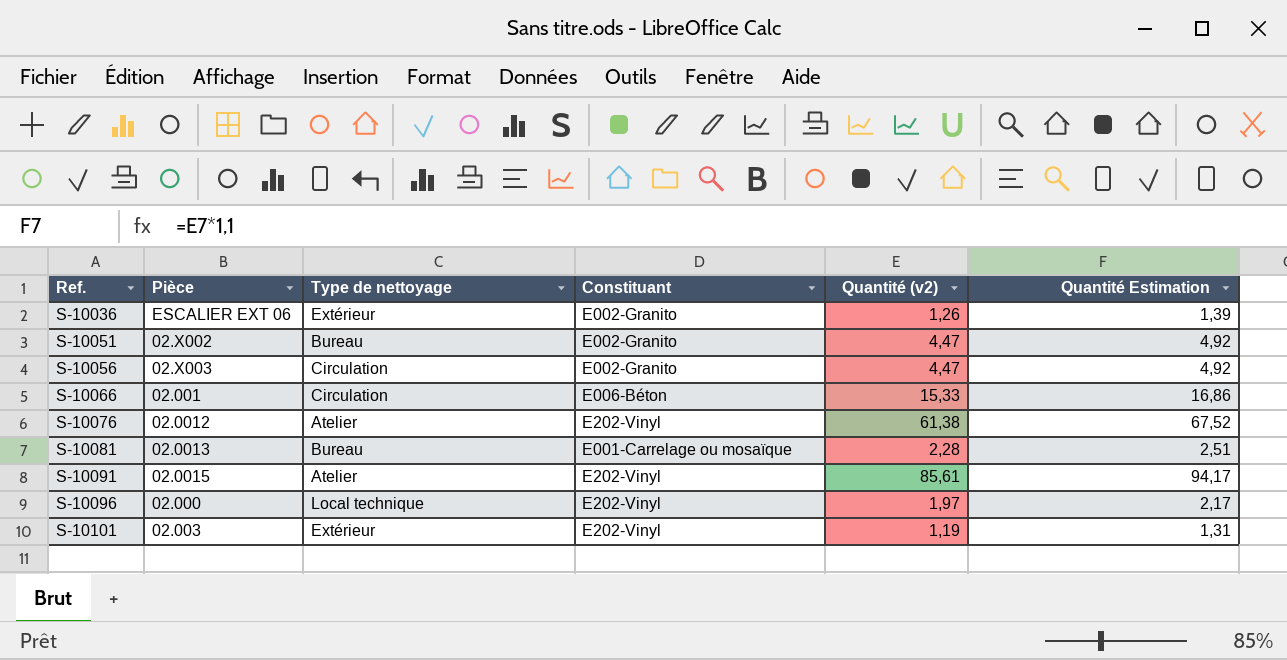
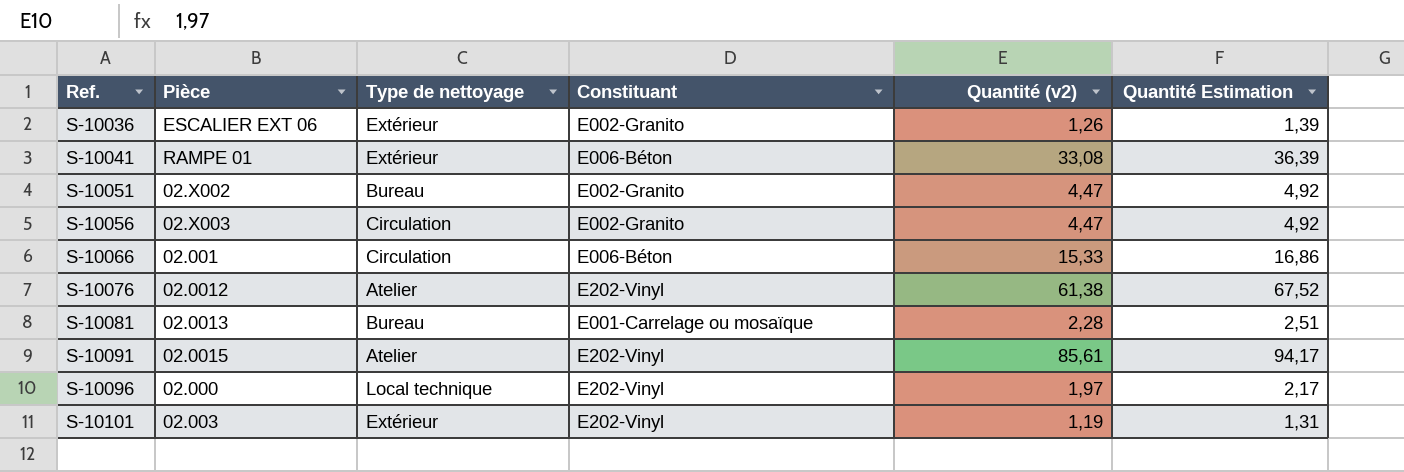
row S-10041: none -> RAMPE 01 | Extérieur | E006-Béton | 33,08 | 36,39

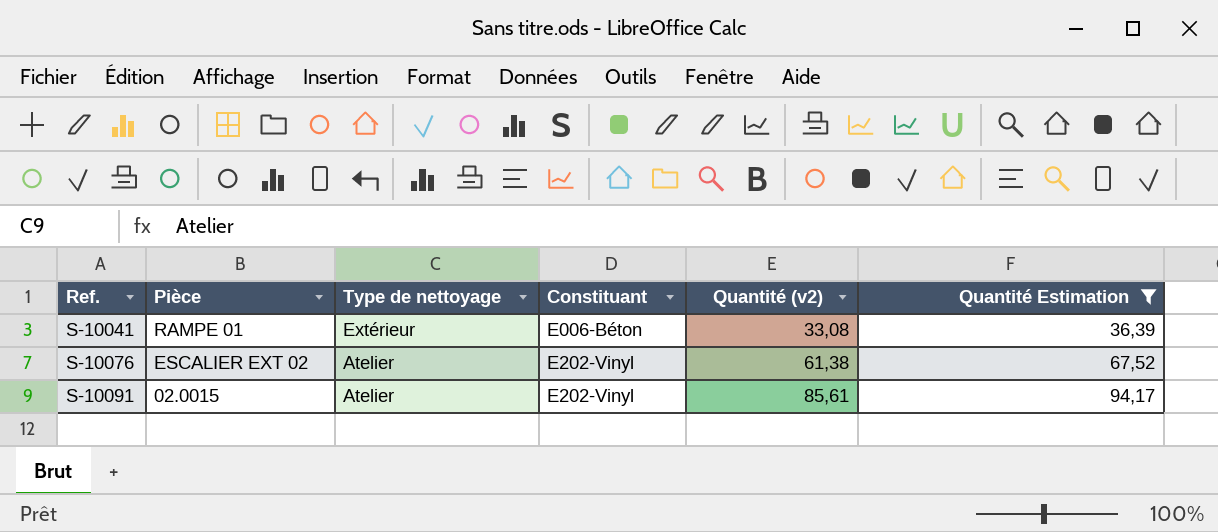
filter: none -> Quantité Estimation >= 36,39
S-10076 | Pièce: 02.0012 -> ESCALIER EXT 02

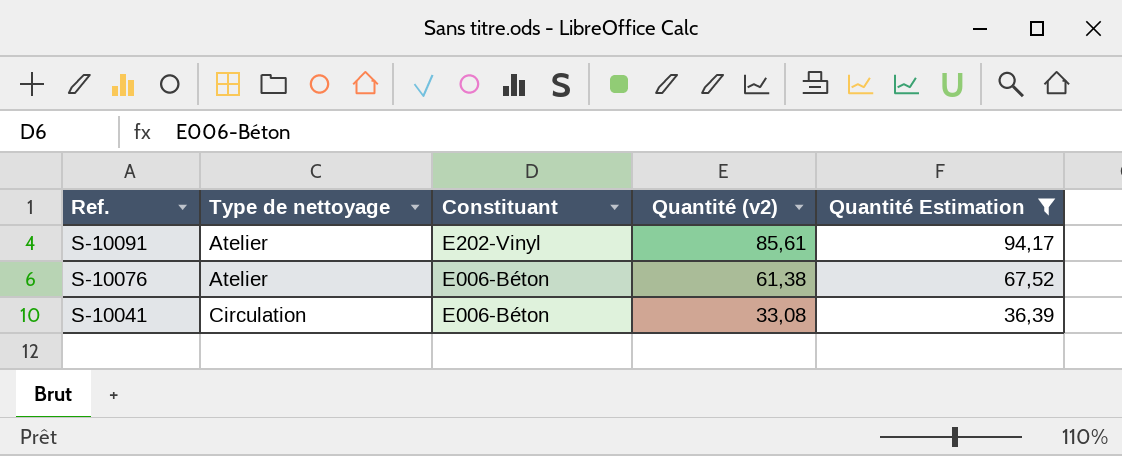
row order: Ref. ascending -> Ref. descending
column Pièce | position: 2 -> none
S-10076 | Constituant: E202-Vinyl -> E006-Béton
S-10041 | Type de nettoyage: Extérieur -> Circulation

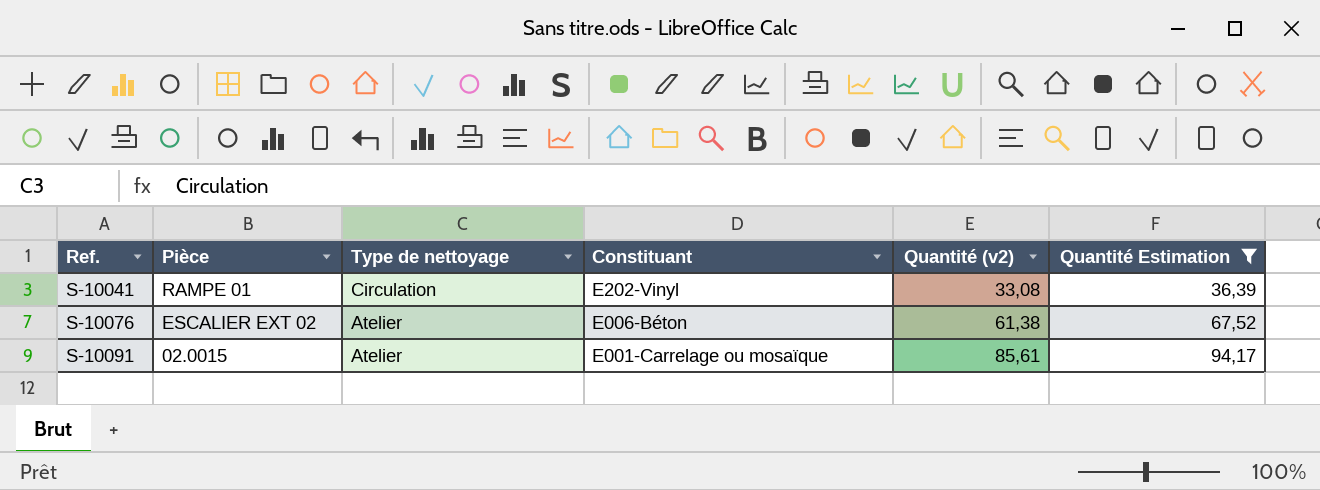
row order: Ref. descending -> Ref. ascending
column Pièce | position: none -> 2
S-10041 | Constituant: E006-Béton -> E202-Vinyl
S-10091 | Constituant: E202-Vinyl -> E001-Carrelage ou mosaïque

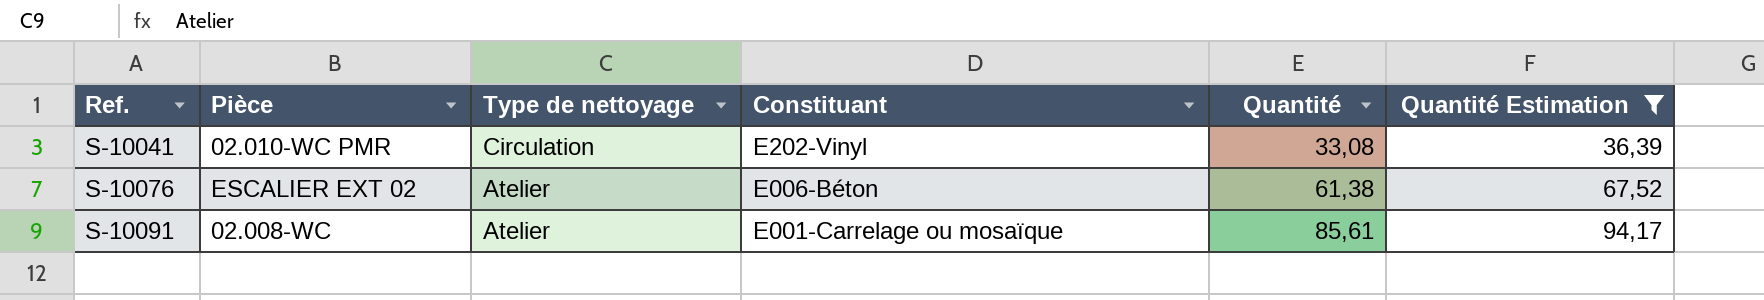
column name: Quantité (v2) -> Quantité
S-10041 | Pièce: RAMPE 01 -> 02.010-WC PMR
S-10091 | Pièce: 02.0015 -> 02.008-WC

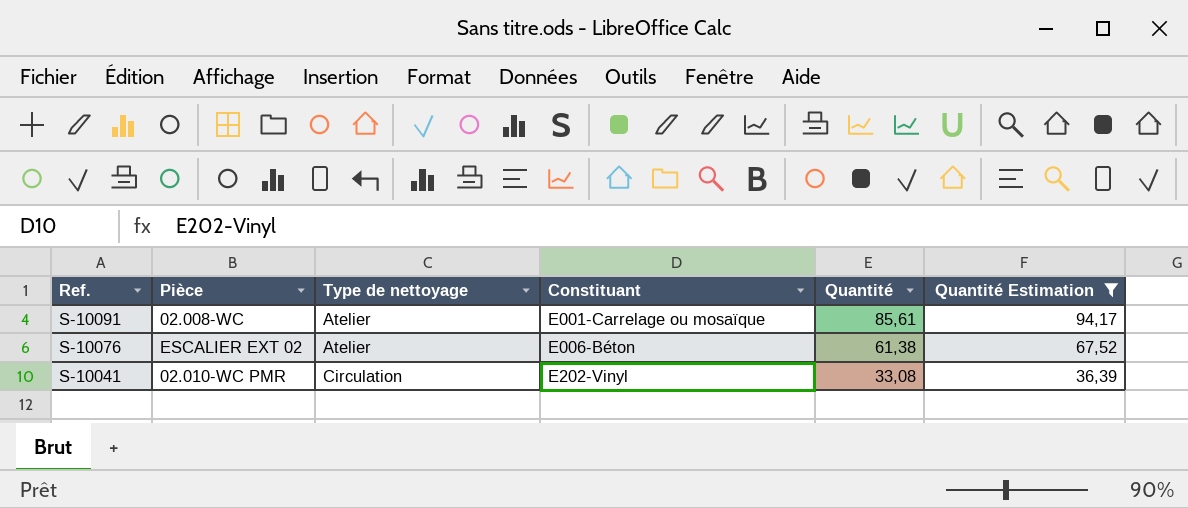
row order: Ref. ascending -> Ref. descending

